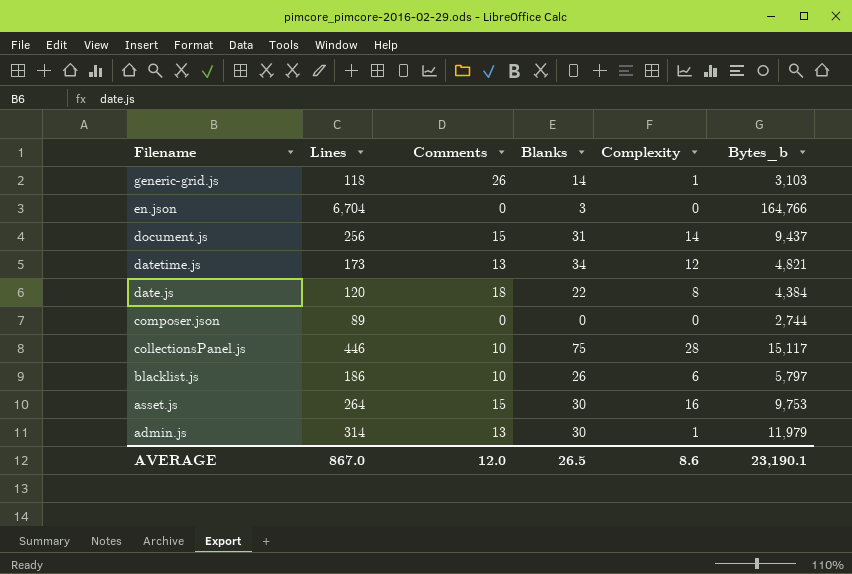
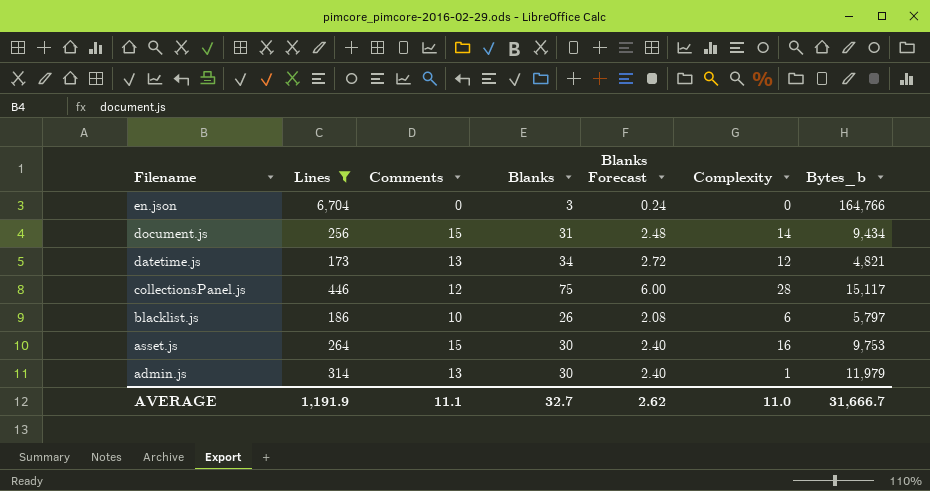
filter: none -> Lines >= 173
column Blanks Forecast | formula: none -> [Blanks] * 0.08
document.js | Bytes_b: 9,437 -> 9,434
collectionsPanel.js | Comments: 10 -> 12
AVERAGE | Lines: 867.0 -> 1,191.9
AVERAGE | Comments: 12.0 -> 11.1
AVERAGE | Blanks: 26.5 -> 32.7
AVERAGE | Complexity: 8.6 -> 11.0
AVERAGE | Bytes_b: 23,190.1 -> 31,666.7

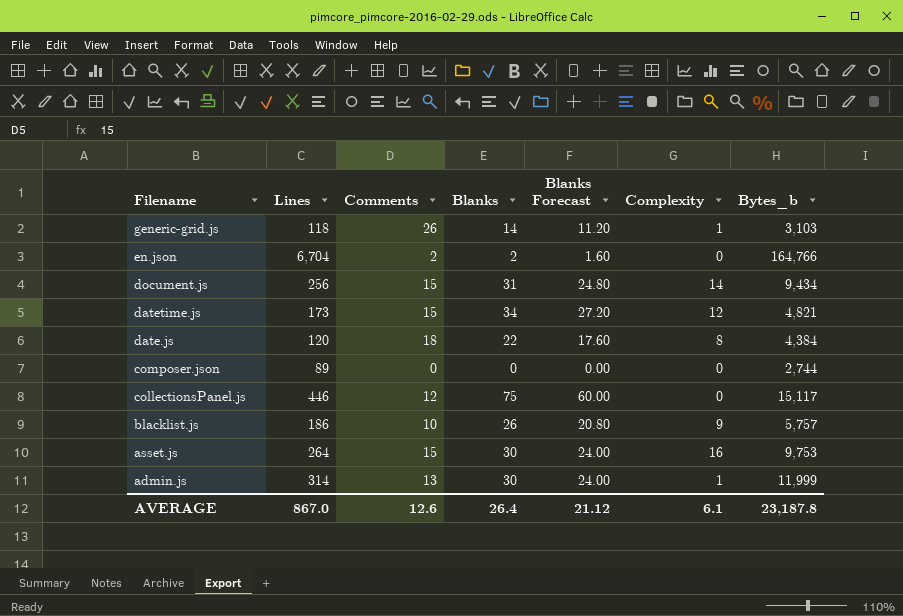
filter: Lines >= 173 -> none
column Blanks Forecast | formula: [Blanks] * 0.08 -> [Blanks] * 0.8
en.json | Comments: 0 -> 2
en.json | Blanks: 3 -> 2
datetime.js | Comments: 13 -> 15
collectionsPanel.js | Complexity: 28 -> 0
blacklist.js | Complexity: 6 -> 9
blacklist.js | Bytes_b: 5,797 -> 5,757
admin.js | Bytes_b: 11,979 -> 11,999
AVERAGE | Lines: 1,191.9 -> 867.0
AVERAGE | Comments: 11.1 -> 12.6
AVERAGE | Blanks: 32.7 -> 26.4
AVERAGE | Blanks Forecast: 2.62 -> 21.12
AVERAGE | Complexity: 11.0 -> 6.1
AVERAGE | Bytes_b: 31,666.7 -> 23,187.8

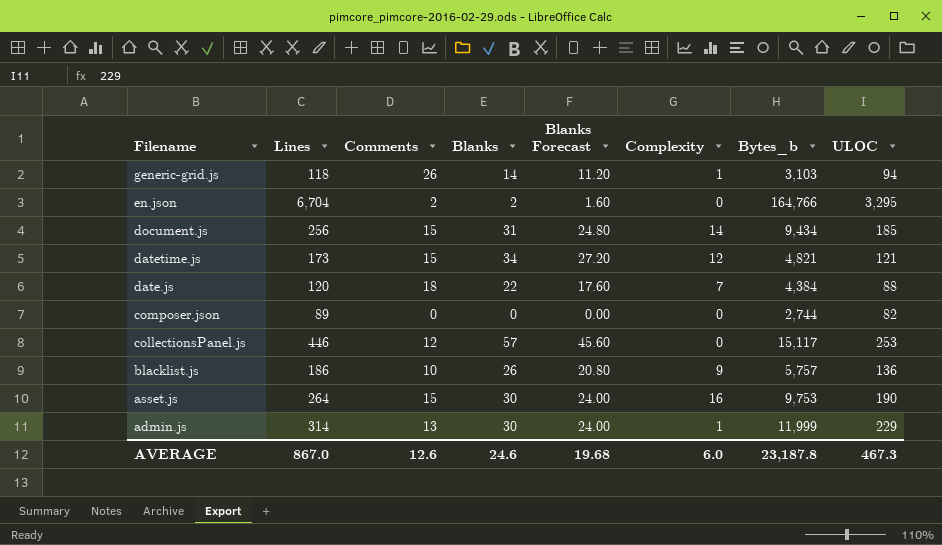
column ULOC | position: none -> 8
date.js | Complexity: 8 -> 7
collectionsPanel.js | Blanks: 75 -> 57
collectionsPanel.js | Blanks Forecast: 60.00 -> 45.60
AVERAGE | Blanks: 26.4 -> 24.6
AVERAGE | Blanks Forecast: 21.12 -> 19.68
AVERAGE | Complexity: 6.1 -> 6.0

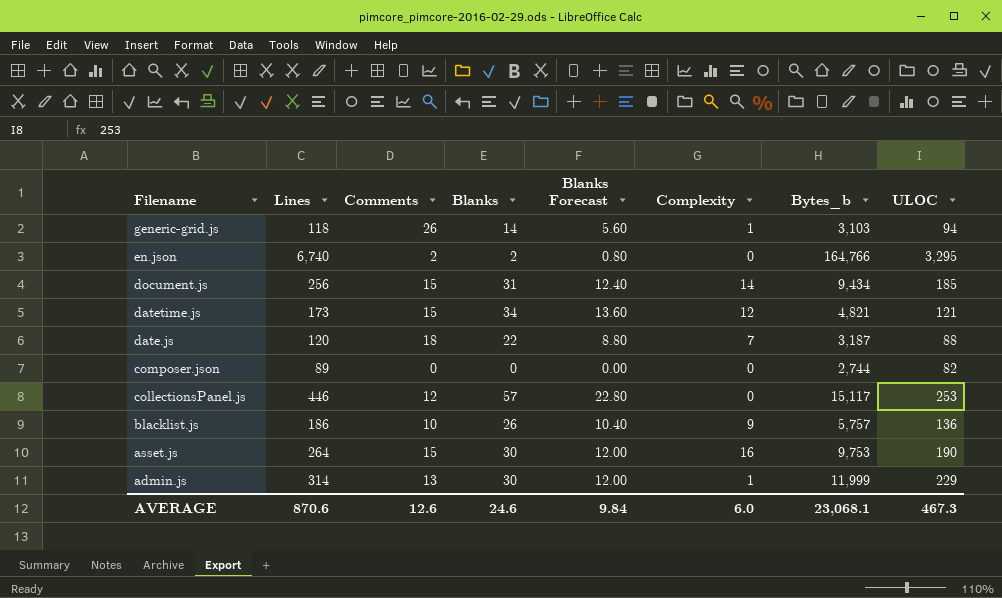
column Blanks Forecast | formula: [Blanks] * 0.8 -> [Blanks] * 0.4
en.json | Lines: 6,704 -> 6,740
date.js | Bytes_b: 4,384 -> 3,187
AVERAGE | Lines: 867.0 -> 870.6
AVERAGE | Blanks Forecast: 19.68 -> 9.84
AVERAGE | Bytes_b: 23,187.8 -> 23,068.1

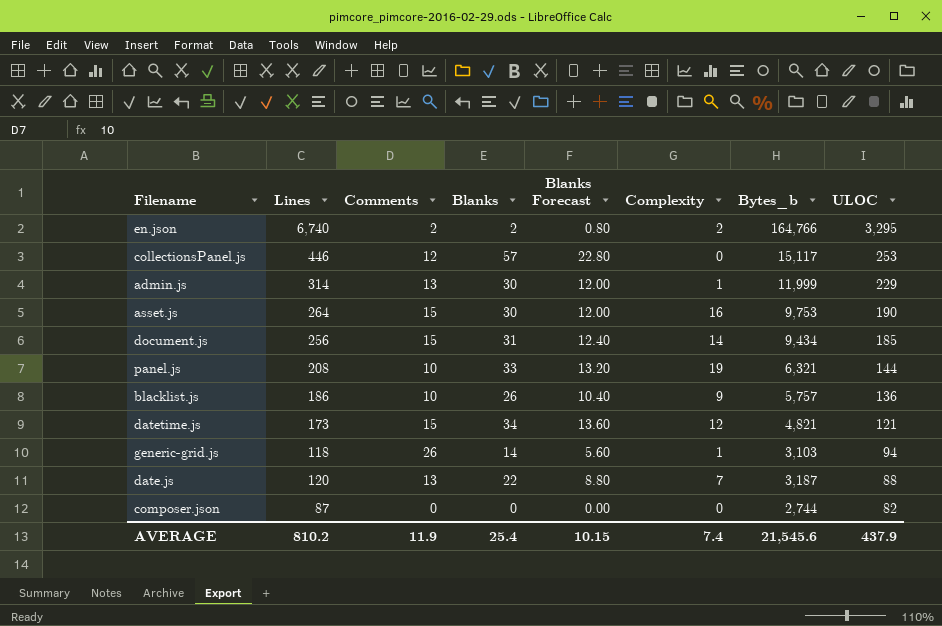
row order: Filename descending -> ULOC descending
en.json | Complexity: 0 -> 2
row panel.js: none -> 208 | 10 | 33 | 13.20 | 19 | 6,321 | 144
date.js | Comments: 18 -> 13
composer.json | Lines: 89 -> 87
AVERAGE | Lines: 870.6 -> 810.2
AVERAGE | Comments: 12.6 -> 11.9
AVERAGE | Blanks: 24.6 -> 25.4
AVERAGE | Blanks Forecast: 9.84 -> 10.15
AVERAGE | Complexity: 6.0 -> 7.4
AVERAGE | Bytes_b: 23,068.1 -> 21,545.6
AVERAGE | ULOC: 467.3 -> 437.9

